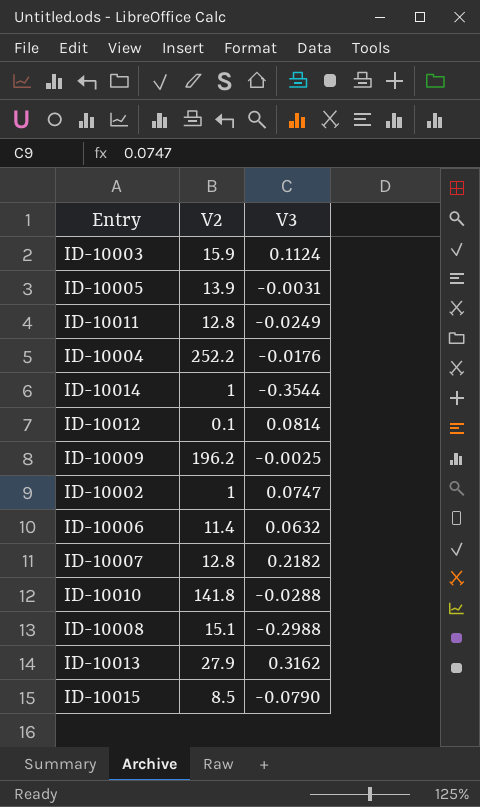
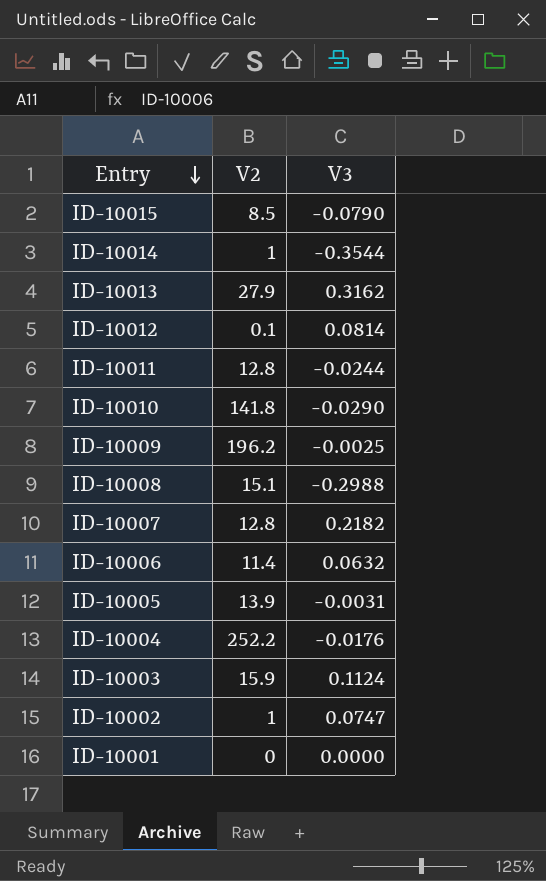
row order: none -> Entry descending
ID-10011 | V3: -0.0249 -> -0.0244
ID-10010 | V3: -0.0288 -> -0.0290
row ID-10001: none -> 0 | 0.0000

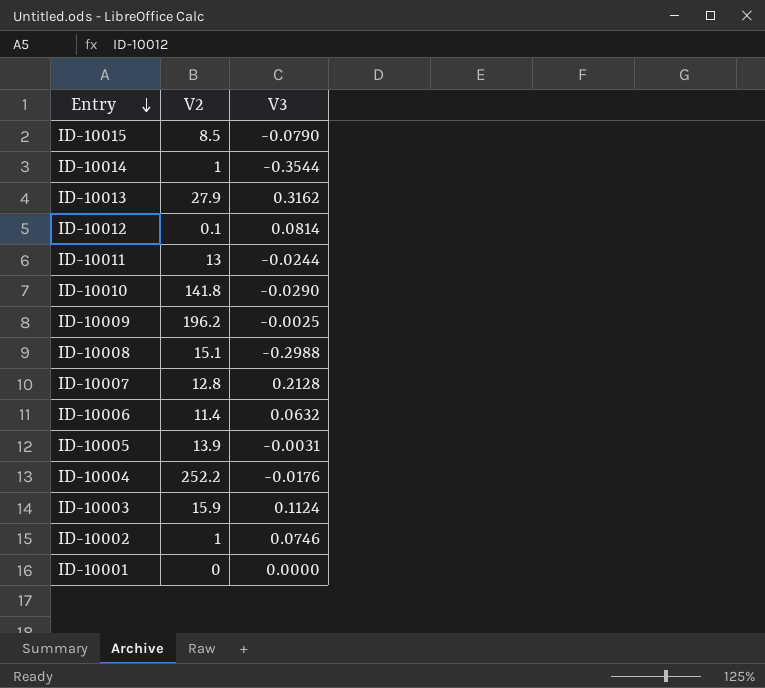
ID-10011 | V2: 12.8 -> 13
ID-10007 | V3: 0.2182 -> 0.2128
ID-10002 | V3: 0.0747 -> 0.0746

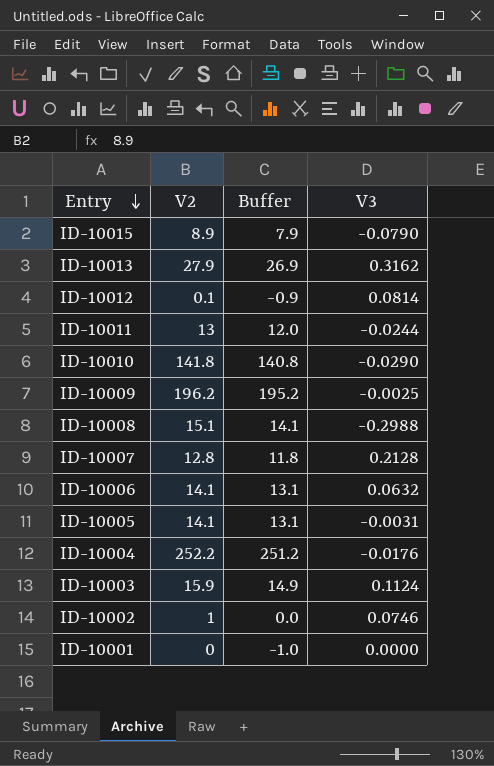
column Buffer | formula: none -> [V2] - 1
row ID-10014: 1 | -0.3544 -> none
ID-10015 | V2: 8.5 -> 8.9
ID-10006 | V2: 11.4 -> 14.1
ID-10005 | V2: 13.9 -> 14.1

